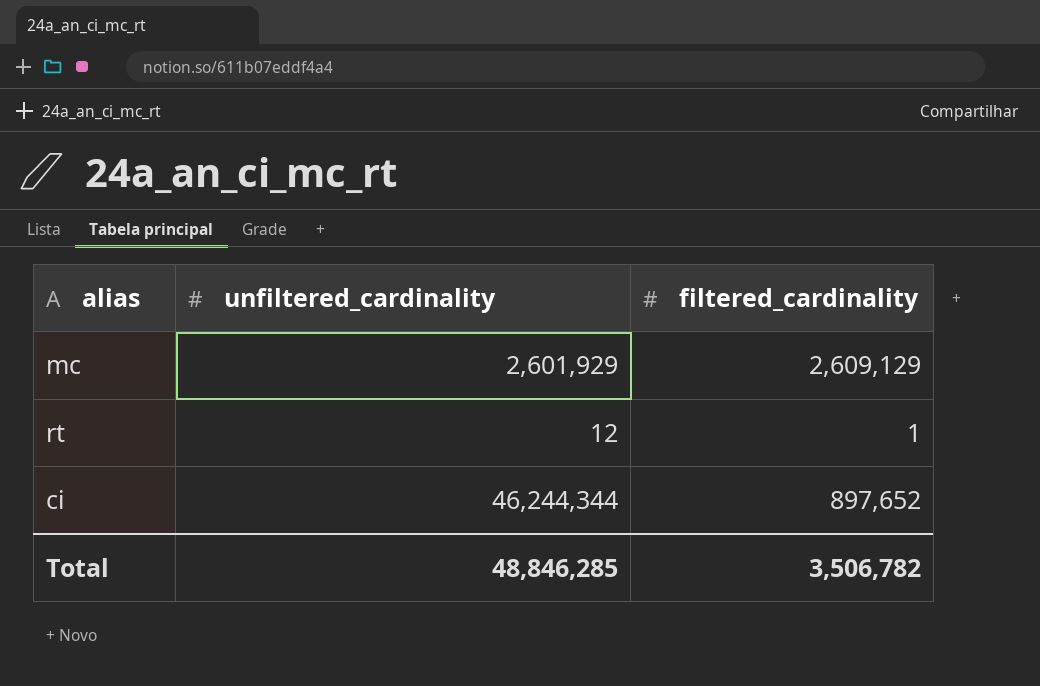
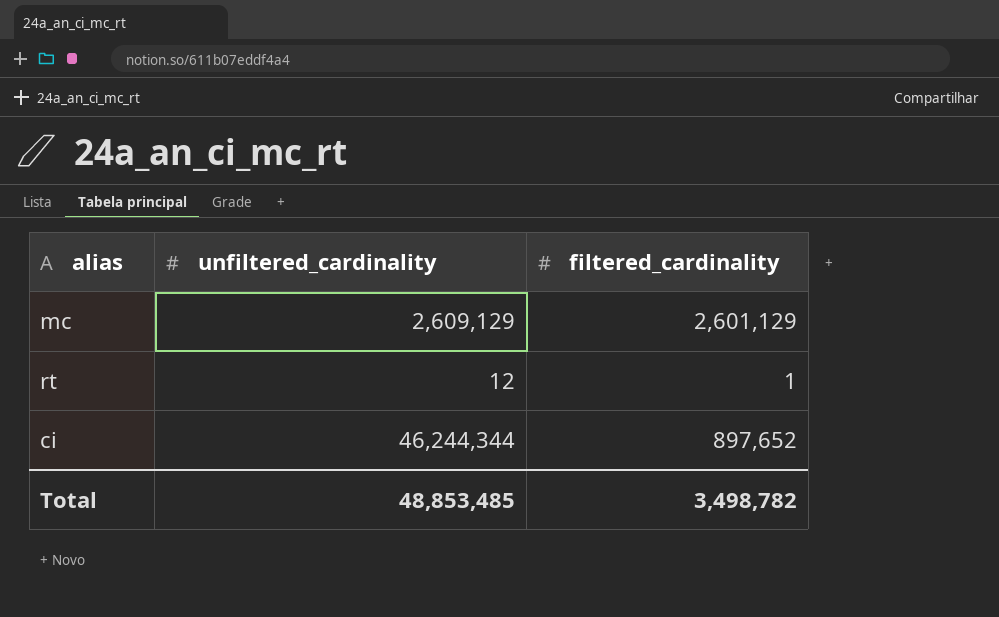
mc | unfiltered_cardinality: 2,601,929 -> 2,609,129
mc | filtered_cardinality: 2,609,129 -> 2,601,129
Total | unfiltered_cardinality: 48,846,285 -> 48,853,485
Total | filtered_cardinality: 3,506,782 -> 3,498,782

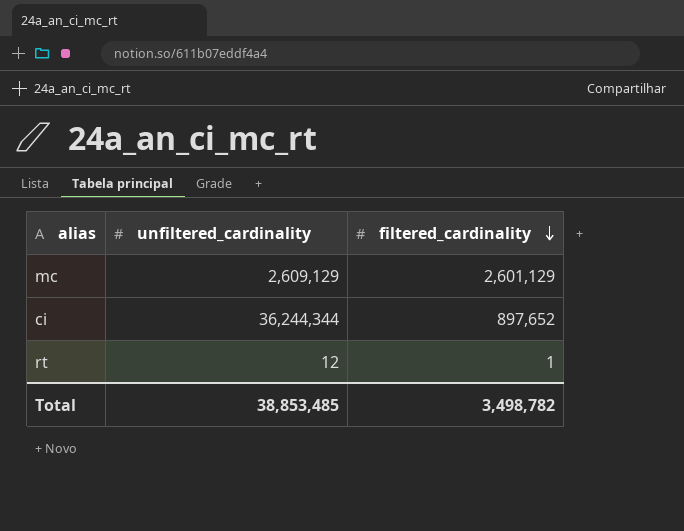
row order: none -> filtered_cardinality descending
ci | unfiltered_cardinality: 46,244,344 -> 36,244,344
Total | unfiltered_cardinality: 48,853,485 -> 38,853,485

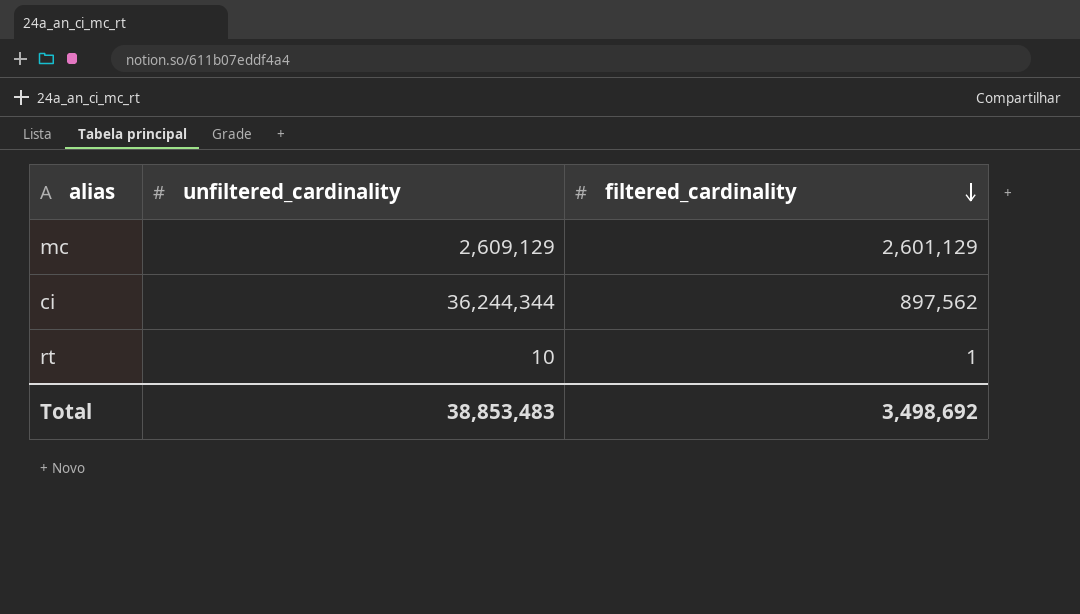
ci | filtered_cardinality: 897,652 -> 897,562
rt | unfiltered_cardinality: 12 -> 10
Total | unfiltered_cardinality: 38,853,485 -> 38,853,483
Total | filtered_cardinality: 3,498,782 -> 3,498,692

